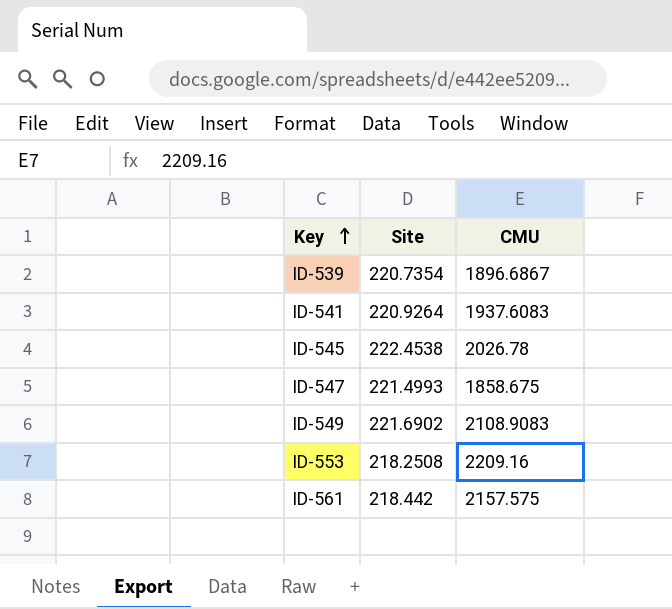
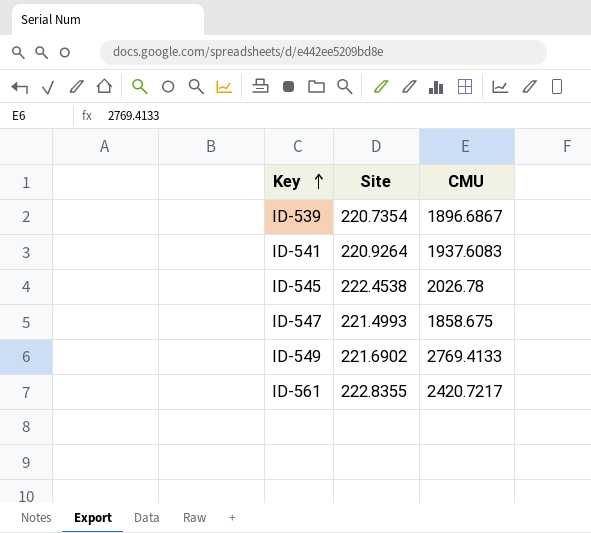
row ID-553: 218.2508 | 2209.16 -> none
ID-549 | CMU: 2108.9083 -> 2769.4133
ID-561 | Site: 218.442 -> 222.8355
ID-561 | CMU: 2157.575 -> 2420.7217

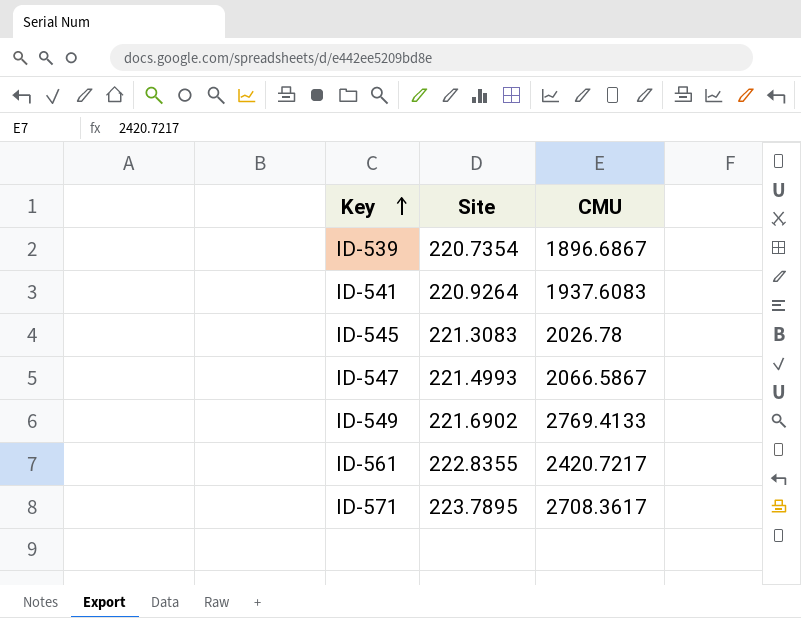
ID-545 | Site: 222.4538 -> 221.3083
ID-547 | CMU: 1858.675 -> 2066.5867
row ID-571: none -> 223.7895 | 2708.3617

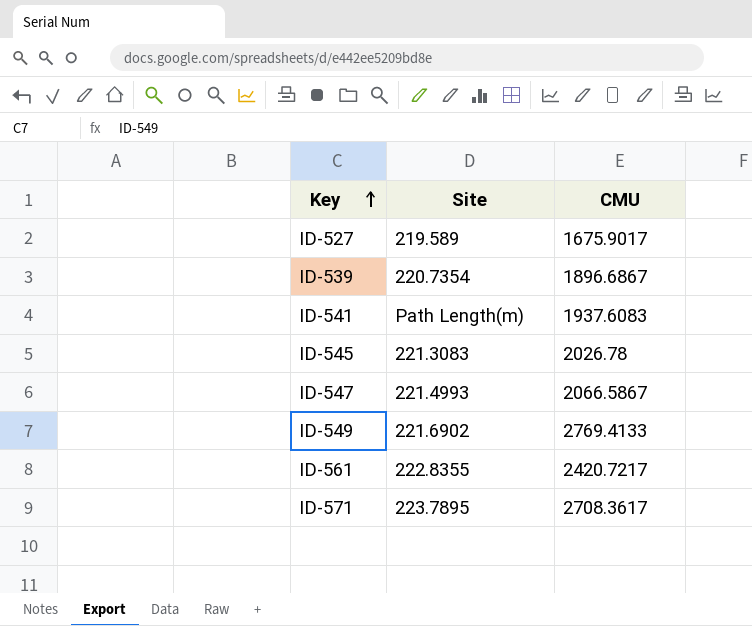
row ID-527: none -> 219.589 | 1675.9017
ID-541 | Site: 220.9264 -> Path Length(m)

